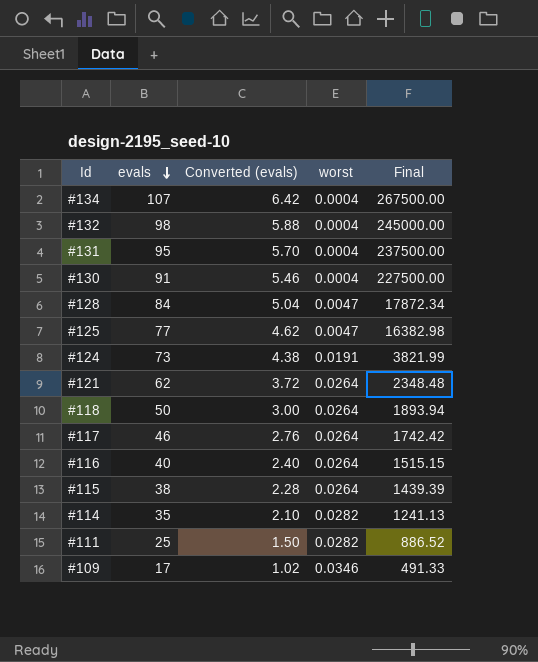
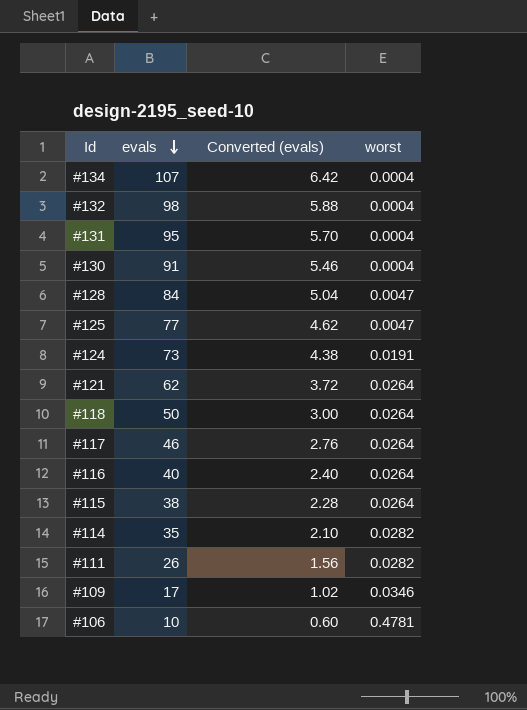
column Final | formula: [evals] / [worst] -> none
#111 | evals: 25 -> 26
#111 | Converted (evals): 1.50 -> 1.56
row #106: none -> 10 | 0.60 | 0.4781

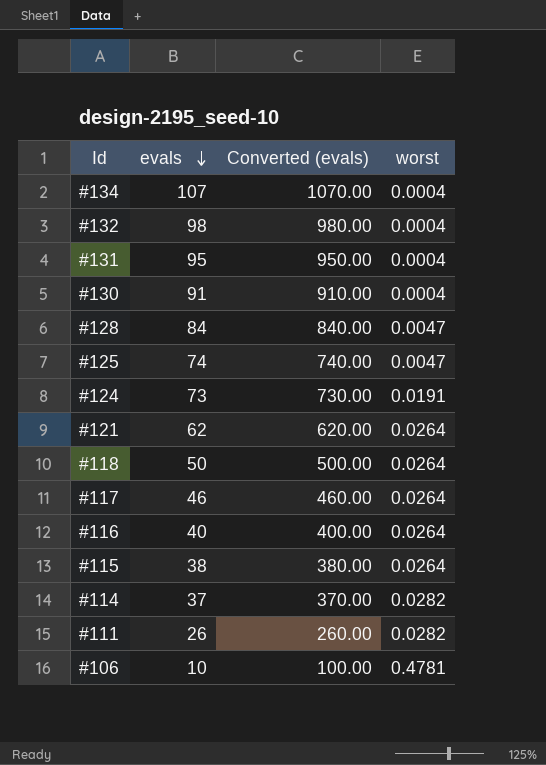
column Converted (evals) | formula: [evals] * 0.06 -> [evals] * 10
row #109: 17 | 1.02 | 0.0346 -> none
#125 | evals: 77 -> 74
#114 | evals: 35 -> 37

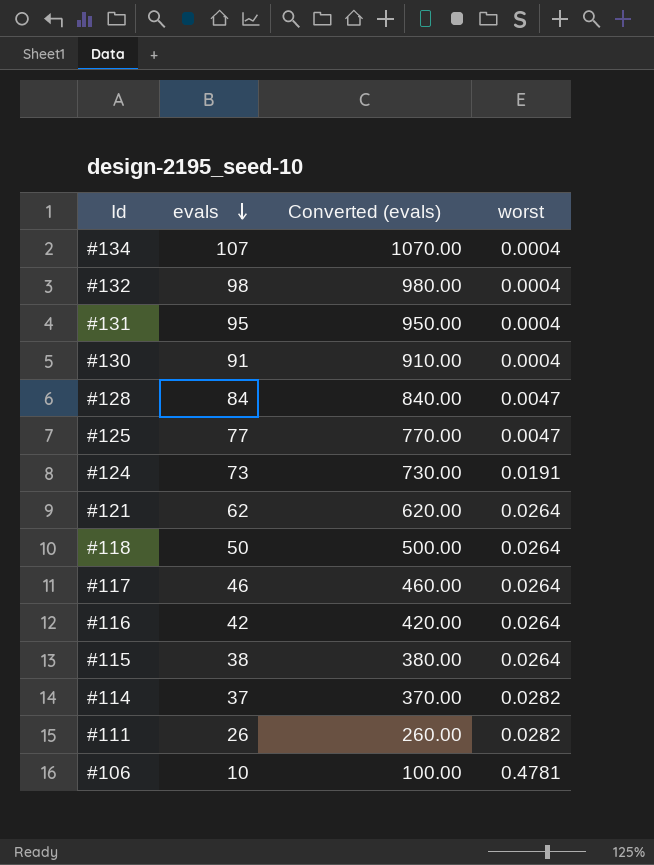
#125 | evals: 74 -> 77
#125 | Converted (evals): 740.00 -> 770.00
#116 | evals: 40 -> 42
#116 | Converted (evals): 400.00 -> 420.00

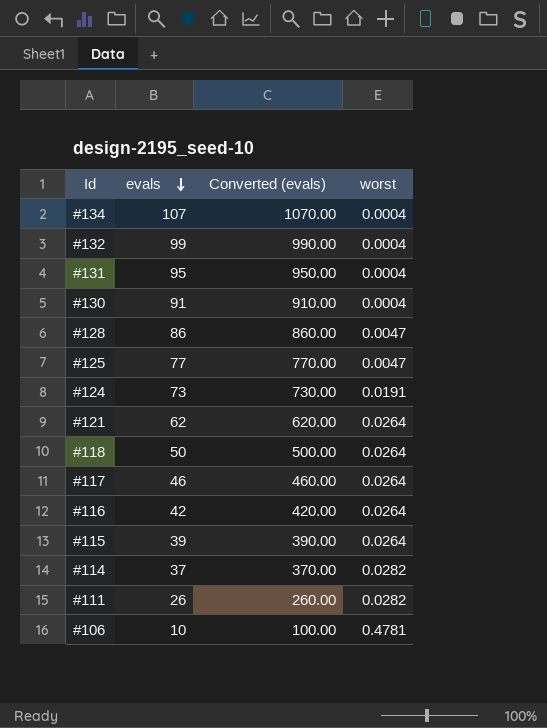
#132 | evals: 98 -> 99
#132 | Converted (evals): 980.00 -> 990.00
#128 | evals: 84 -> 86
#128 | Converted (evals): 840.00 -> 860.00
#115 | evals: 38 -> 39
#115 | Converted (evals): 380.00 -> 390.00

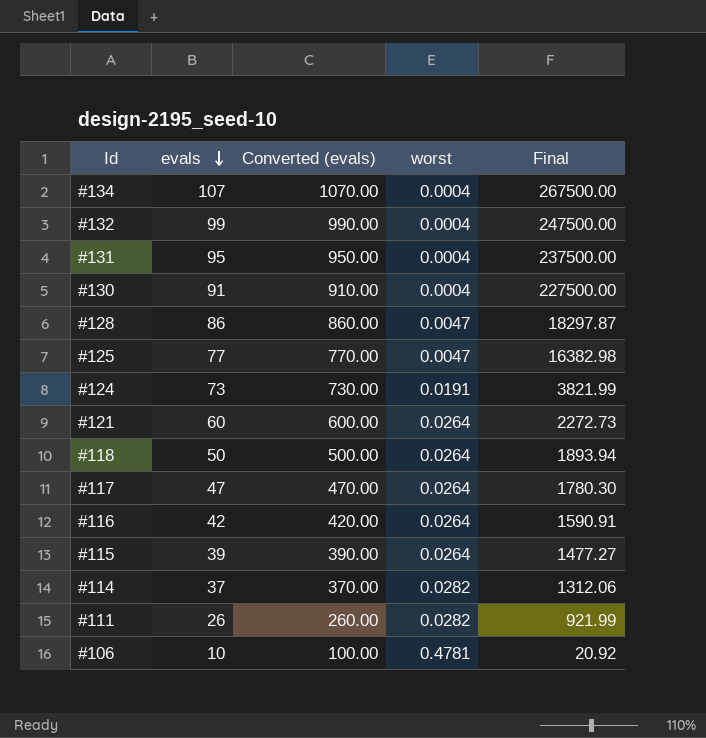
column Final | formula: none -> [evals] / [worst]
#121 | evals: 62 -> 60
#121 | Converted (evals): 620.00 -> 600.00
#117 | evals: 46 -> 47
#117 | Converted (evals): 460.00 -> 470.00

